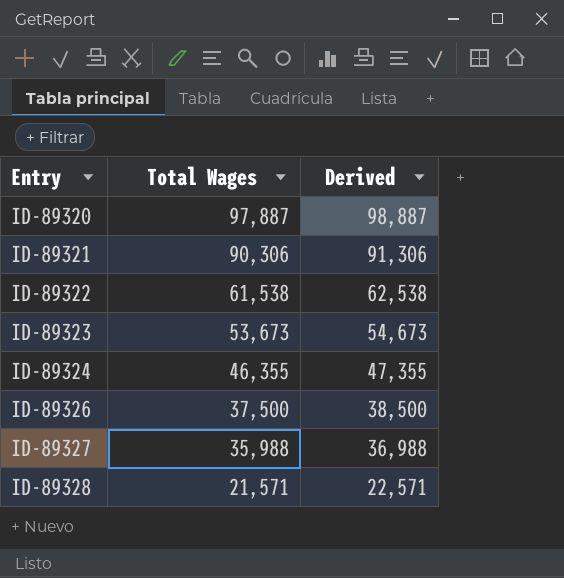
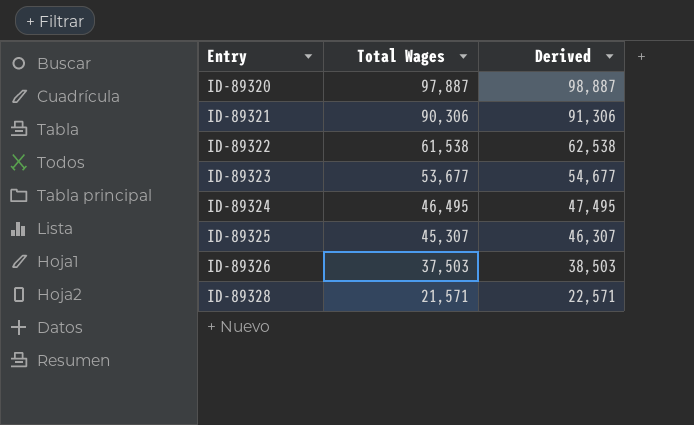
row ID-89327: 35,988 | 36,988 -> none
ID-89323 | Total Wages: 53,673 -> 53,677
ID-89323 | Derived: 54,673 -> 54,677
ID-89324 | Total Wages: 46,355 -> 46,495
ID-89324 | Derived: 47,355 -> 47,495
row ID-89325: none -> 45,307 | 46,307
ID-89326 | Total Wages: 37,500 -> 37,503
ID-89326 | Derived: 38,500 -> 38,503

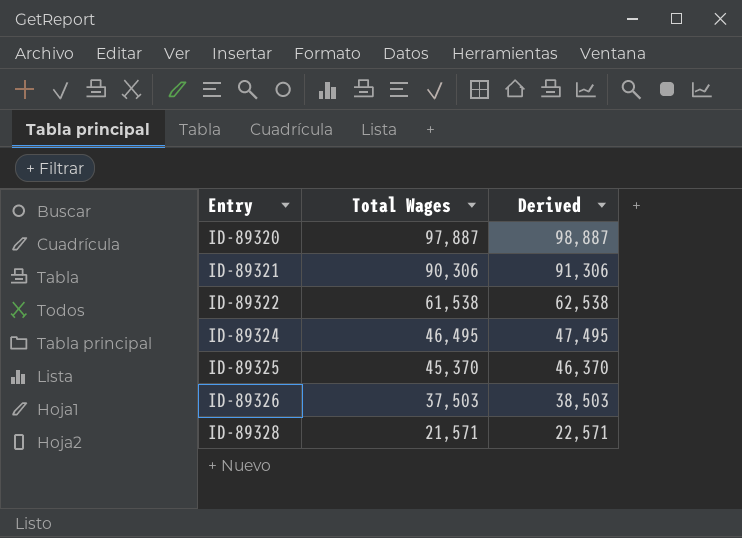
row ID-89323: 53,677 | 54,677 -> none
ID-89325 | Total Wages: 45,307 -> 45,370
ID-89325 | Derived: 46,307 -> 46,370

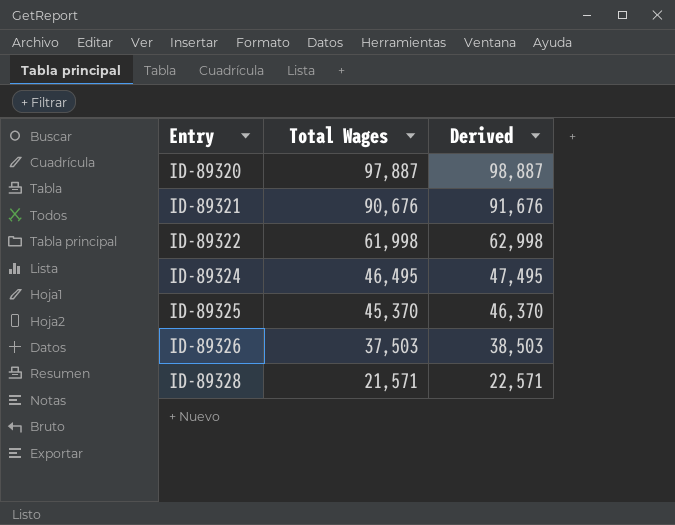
ID-89321 | Total Wages: 90,306 -> 90,676
ID-89321 | Derived: 91,306 -> 91,676
ID-89322 | Total Wages: 61,538 -> 61,998
ID-89322 | Derived: 62,538 -> 62,998

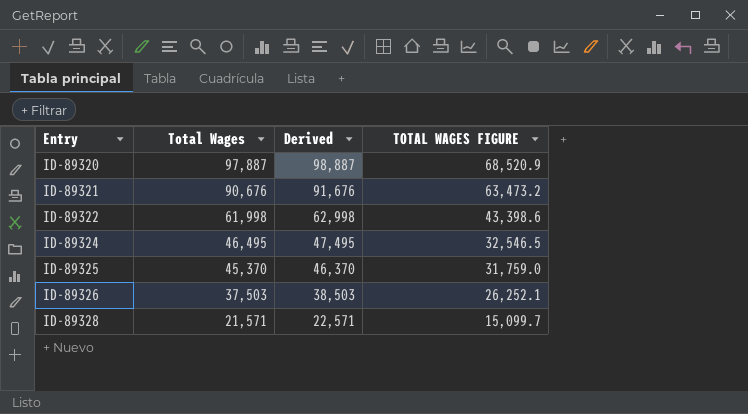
column TOTAL WAGES FIGURE | formula: none -> [Total Wages] * 0.7

